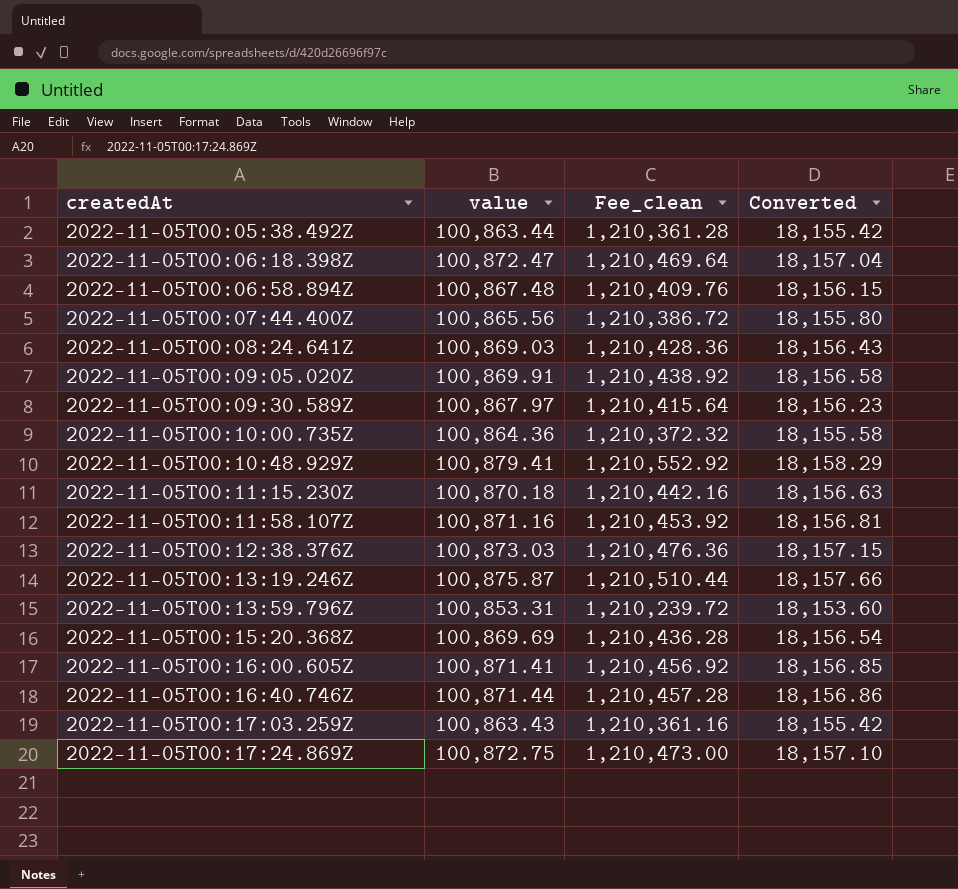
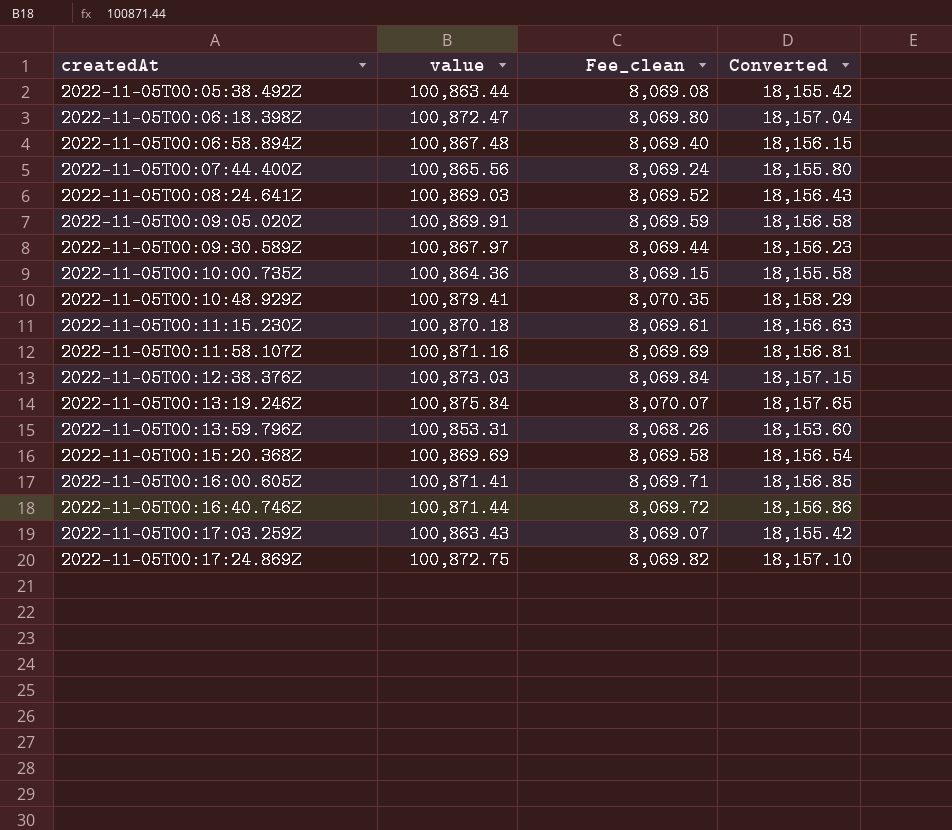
column Fee_clean | formula: [value] * 12 -> [value] * 0.08
2022-11-05T00:13:19.246Z | value: 100,875.87 -> 100,875.84
2022-11-05T00:13:19.246Z | Converted: 18,157.66 -> 18,157.65

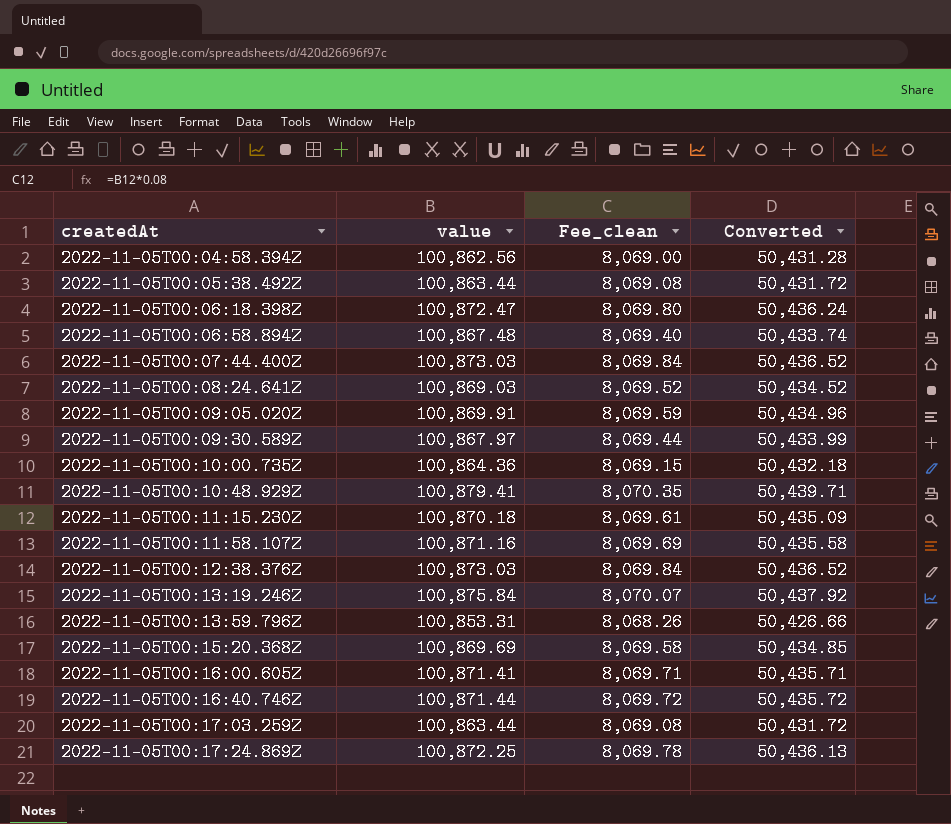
column Converted | formula: [value] * 0.18 -> [value] * 0.5
row 2022-11-05T00:04:58.394Z: none -> 100,862.56 | 8,069.00 | 50,431.28
2022-11-05T00:07:44.400Z | value: 100,865.56 -> 100,873.03
2022-11-05T00:07:44.400Z | Fee_clean: 8,069.24 -> 8,069.84
2022-11-05T00:17:03.259Z | value: 100,863.43 -> 100,863.44
2022-11-05T00:17:03.259Z | Fee_clean: 8,069.07 -> 8,069.08
2022-11-05T00:17:24.869Z | value: 100,872.75 -> 100,872.25
2022-11-05T00:17:24.869Z | Fee_clean: 8,069.82 -> 8,069.78

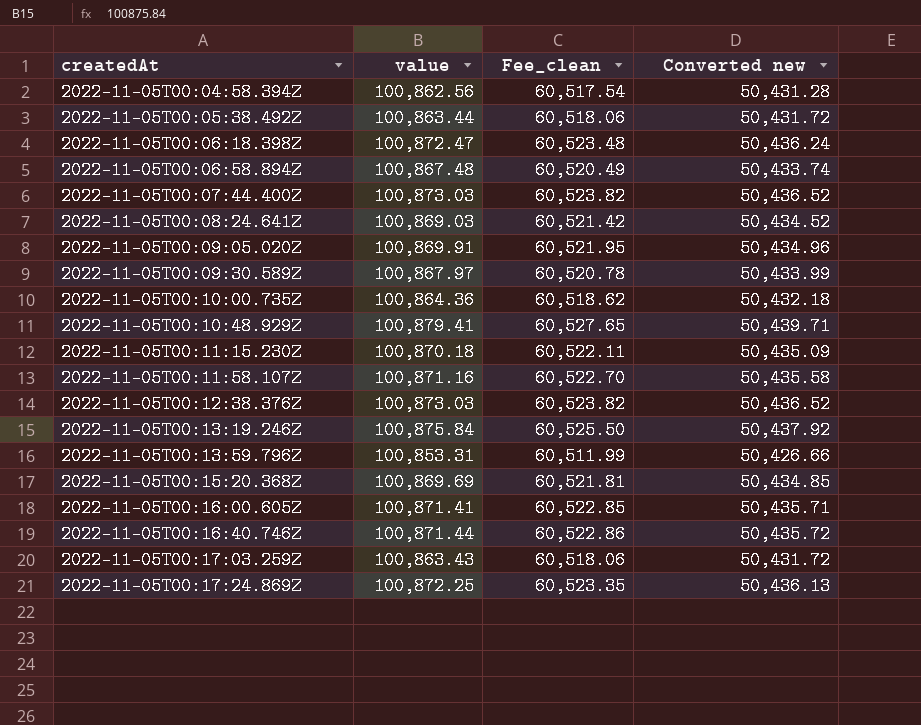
column Fee_clean | formula: [value] * 0.08 -> [value] * 0.6
column name: Converted -> Converted new
2022-11-05T00:17:03.259Z | value: 100,863.44 -> 100,863.43

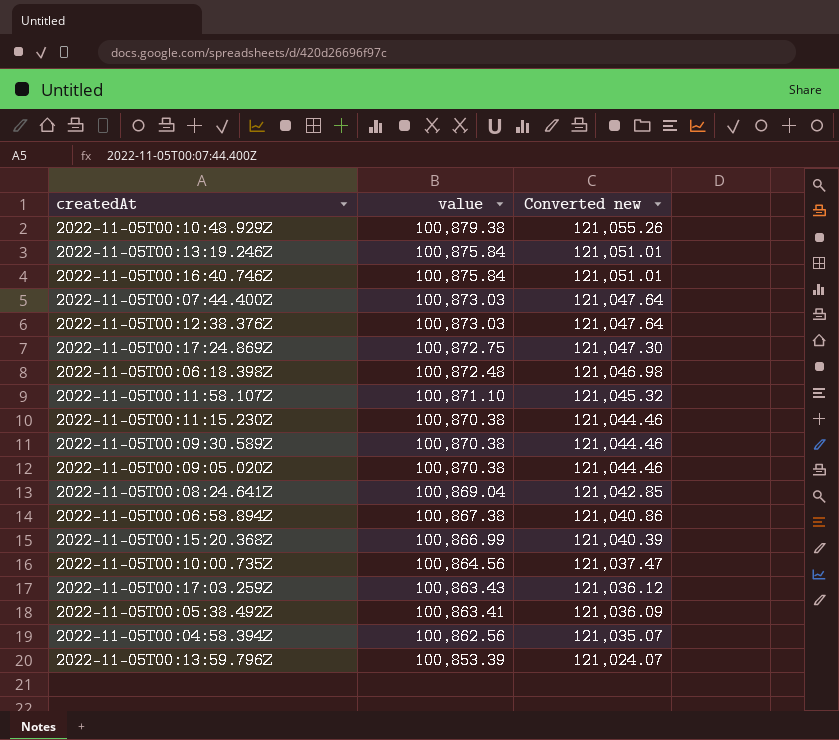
row order: createdAt ascending -> value descending
column Fee_clean | formula: [value] * 0.6 -> none
column Converted new | formula: [value] * 0.5 -> [value] * 1.2
row 2022-11-05T00:16:00.605Z: 100,871.41 | 60,522.85 | 50,435.71 -> none
2022-11-05T00:10:48.929Z | value: 100,879.41 -> 100,879.38
2022-11-05T00:16:40.746Z | value: 100,871.44 -> 100,875.84
2022-11-05T00:17:24.869Z | value: 100,872.25 -> 100,872.75
2022-11-05T00:06:18.398Z | value: 100,872.47 -> 100,872.48
2022-11-05T00:11:58.107Z | value: 100,871.16 -> 100,871.10
2022-11-05T00:11:15.230Z | value: 100,870.18 -> 100,870.38
2022-11-05T00:09:30.589Z | value: 100,867.97 -> 100,870.38
2022-11-05T00:09:05.020Z | value: 100,869.91 -> 100,870.38
2022-11-05T00:08:24.641Z | value: 100,869.03 -> 100,869.04
2022-11-05T00:06:58.894Z | value: 100,867.48 -> 100,867.38
2022-11-05T00:15:20.368Z | value: 100,869.69 -> 100,866.99
2022-11-05T00:10:00.735Z | value: 100,864.36 -> 100,864.56
2022-11-05T00:05:38.492Z | value: 100,863.44 -> 100,863.41
2022-11-05T00:13:59.796Z | value: 100,853.31 -> 100,853.39

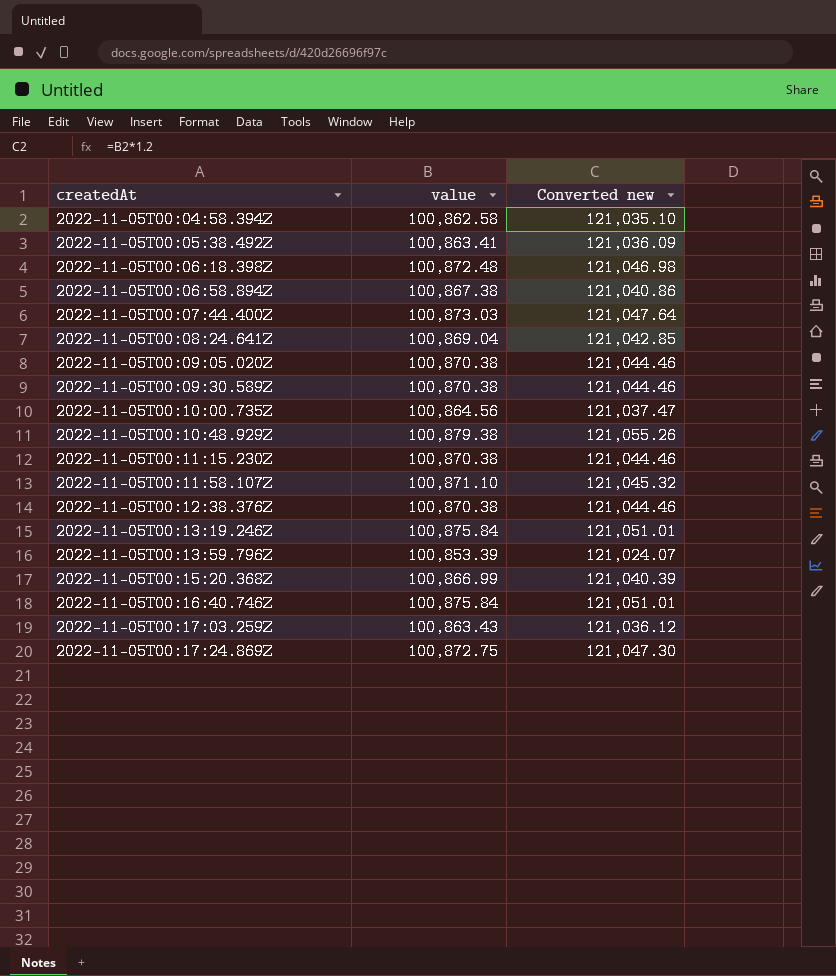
row order: value descending -> createdAt ascending
2022-11-05T00:04:58.394Z | value: 100,862.56 -> 100,862.58
2022-11-05T00:04:58.394Z | Converted new: 121,035.07 -> 121,035.10
2022-11-05T00:12:38.376Z | value: 100,873.03 -> 100,870.38
2022-11-05T00:12:38.376Z | Converted new: 121,047.64 -> 121,044.46

